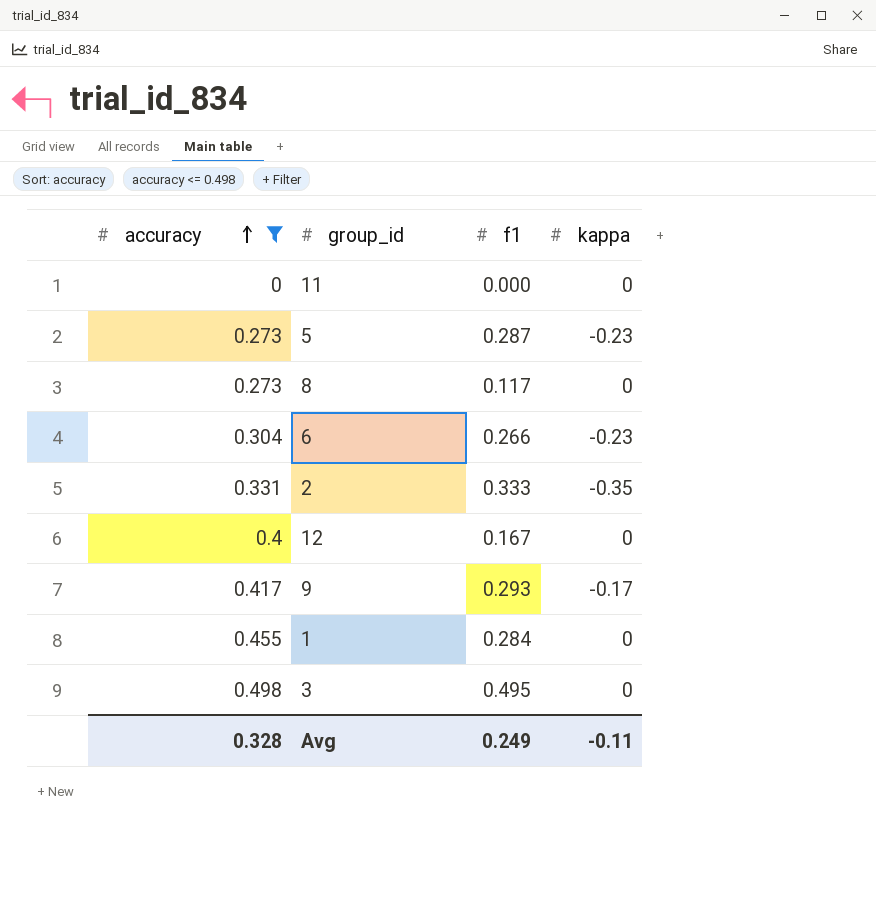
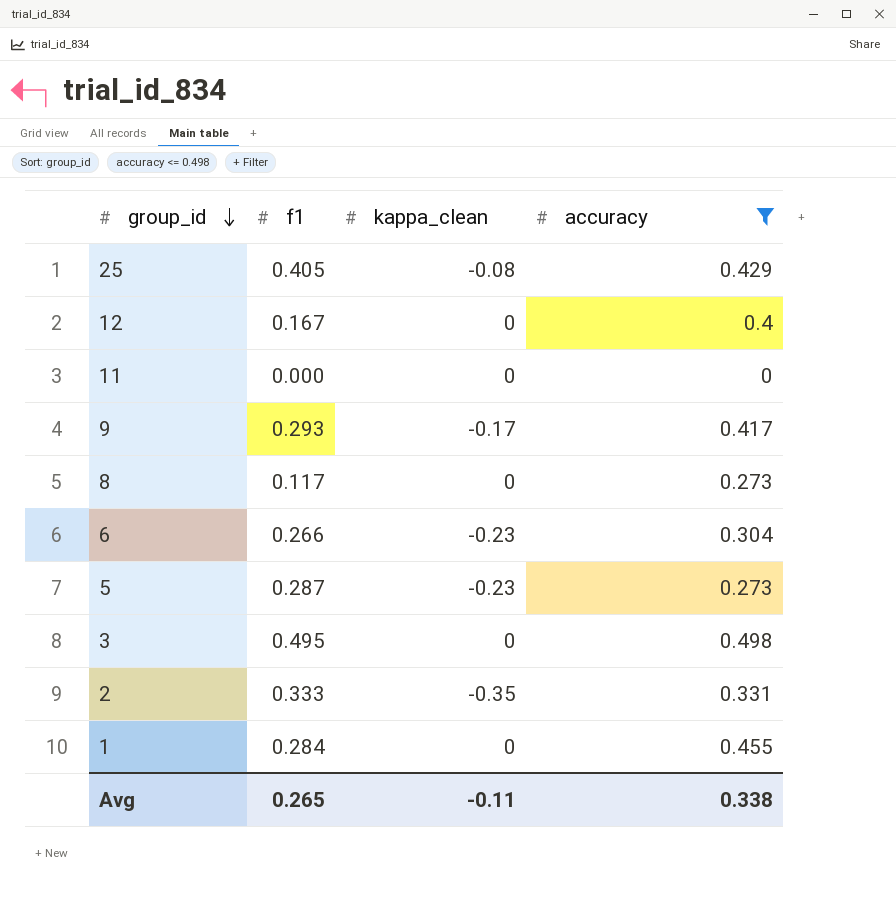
row order: accuracy ascending -> group_id descending
column name: kappa -> kappa_clean
column accuracy | position: 1 -> 4
row 25: none -> 0.405 | -0.08 | 0.429
Avg | f1: 0.249 -> 0.265
Avg | accuracy: 0.328 -> 0.338

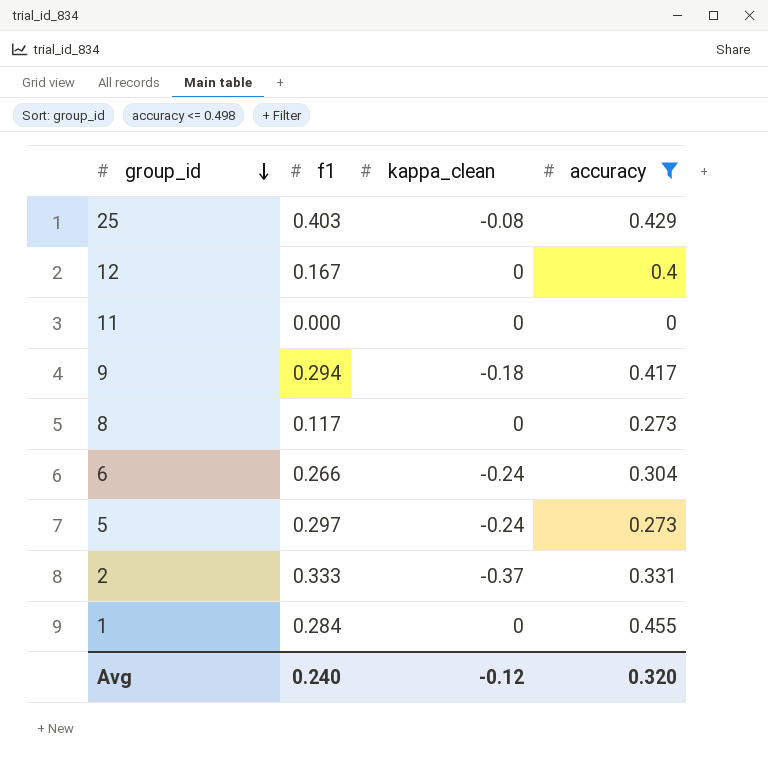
row 3: 0.495 | 0 | 0.498 -> none
25 | f1: 0.405 -> 0.403
9 | f1: 0.293 -> 0.294
9 | kappa_clean: -0.17 -> -0.18
6 | kappa_clean: -0.23 -> -0.24
5 | f1: 0.287 -> 0.297
5 | kappa_clean: -0.23 -> -0.24
2 | kappa_clean: -0.35 -> -0.37
Avg | f1: 0.265 -> 0.240
Avg | kappa_clean: -0.11 -> -0.12
Avg | accuracy: 0.338 -> 0.320

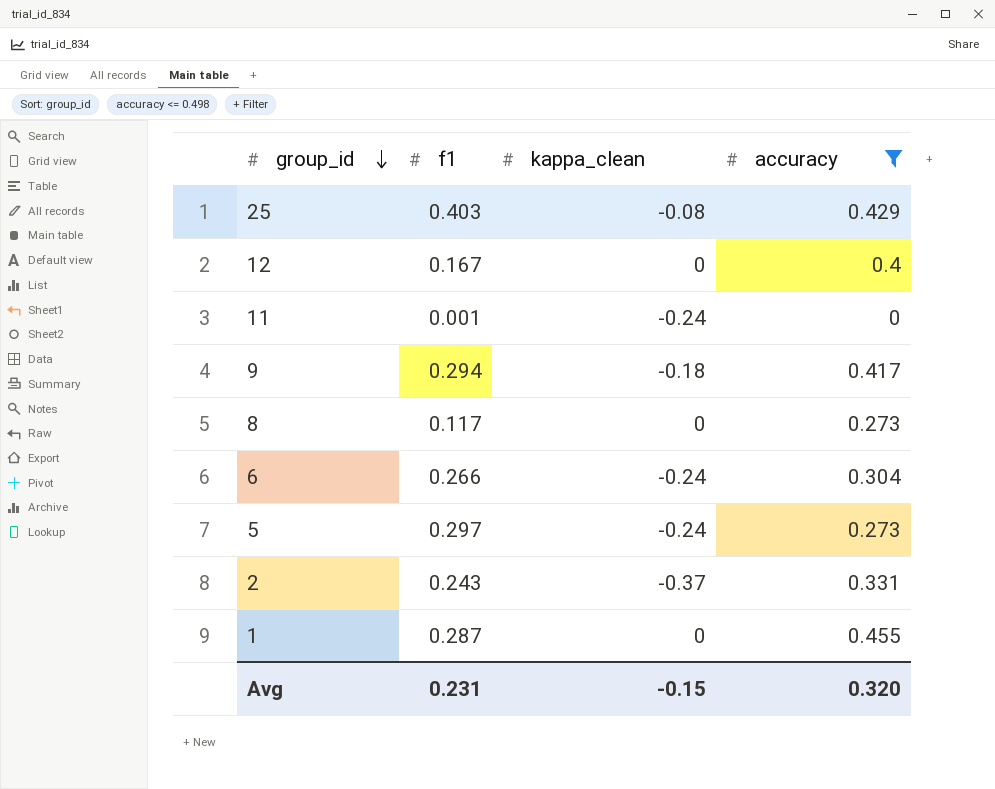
11 | f1: 0.000 -> 0.001
11 | kappa_clean: 0 -> -0.24
2 | f1: 0.333 -> 0.243
1 | f1: 0.284 -> 0.287
Avg | f1: 0.240 -> 0.231
Avg | kappa_clean: -0.12 -> -0.15

